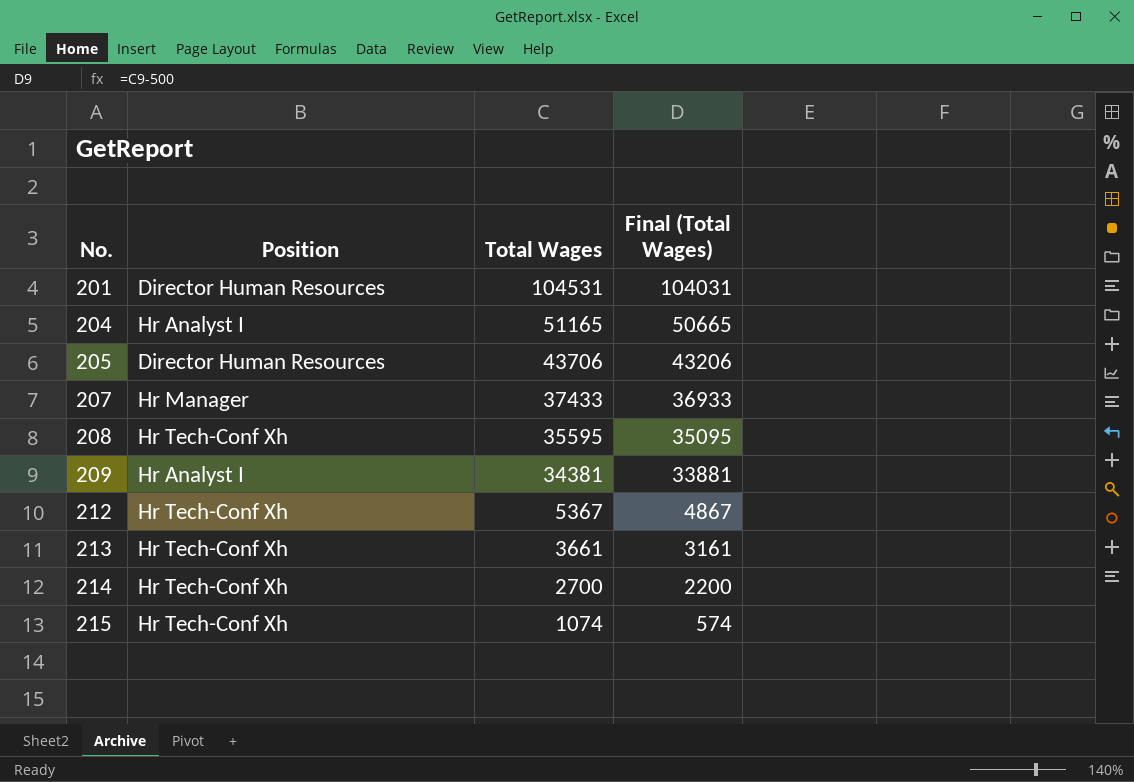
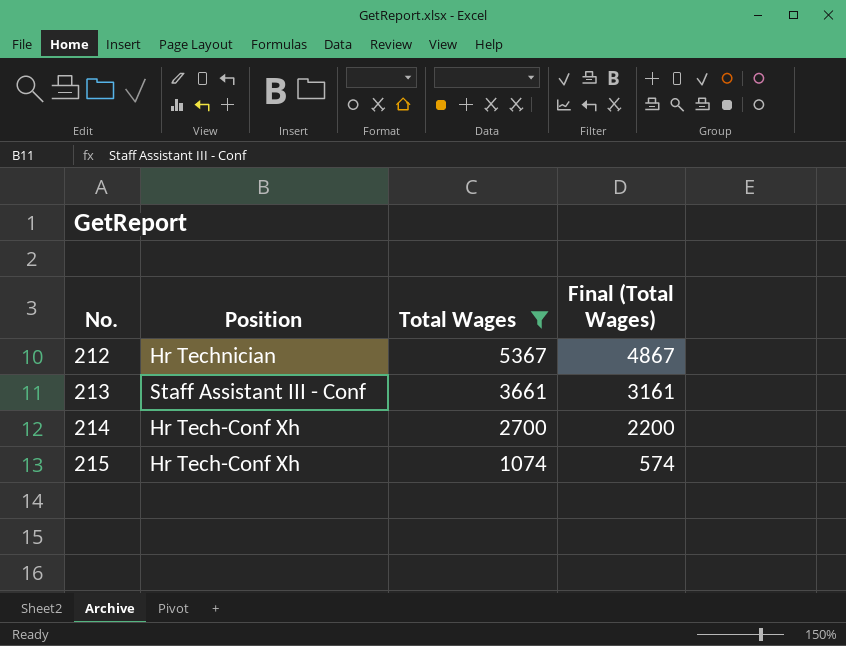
filter: none -> Total Wages <= 5367
212 | Position: Hr Tech-Conf Xh -> Hr Technician
213 | Position: Hr Tech-Conf Xh -> Staff Assistant III - Conf

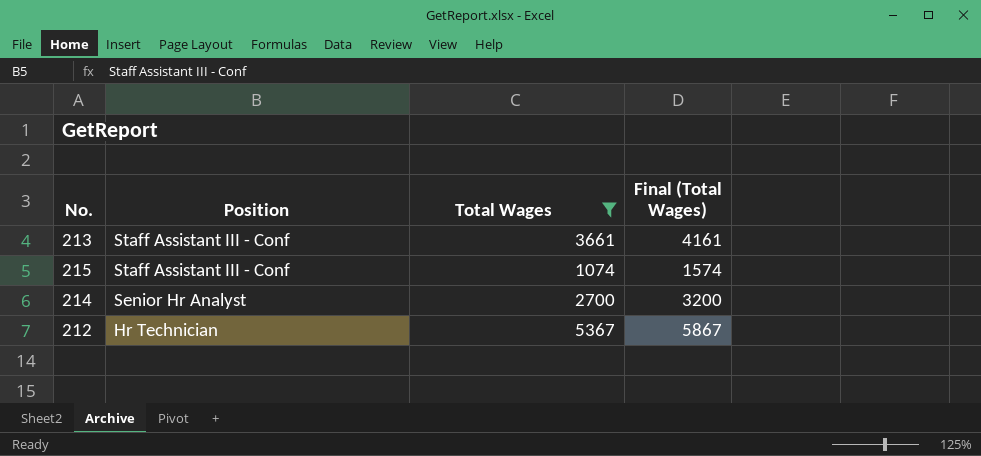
row order: No. ascending -> Position descending
column Final (Total Wages) | formula: [Total Wages] - 500 -> [Total Wages] + 500
215 | Position: Hr Tech-Conf Xh -> Staff Assistant III - Conf
214 | Position: Hr Tech-Conf Xh -> Senior Hr Analyst

